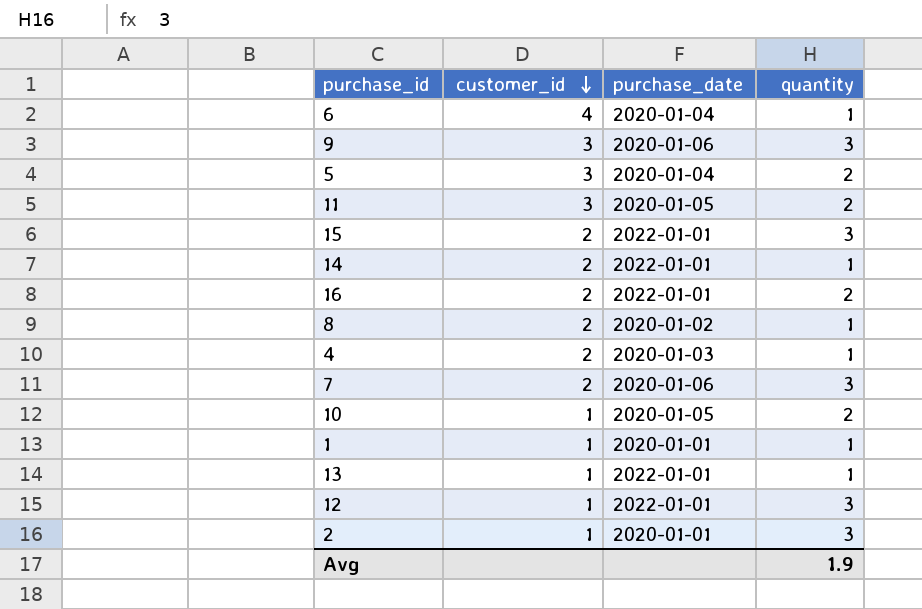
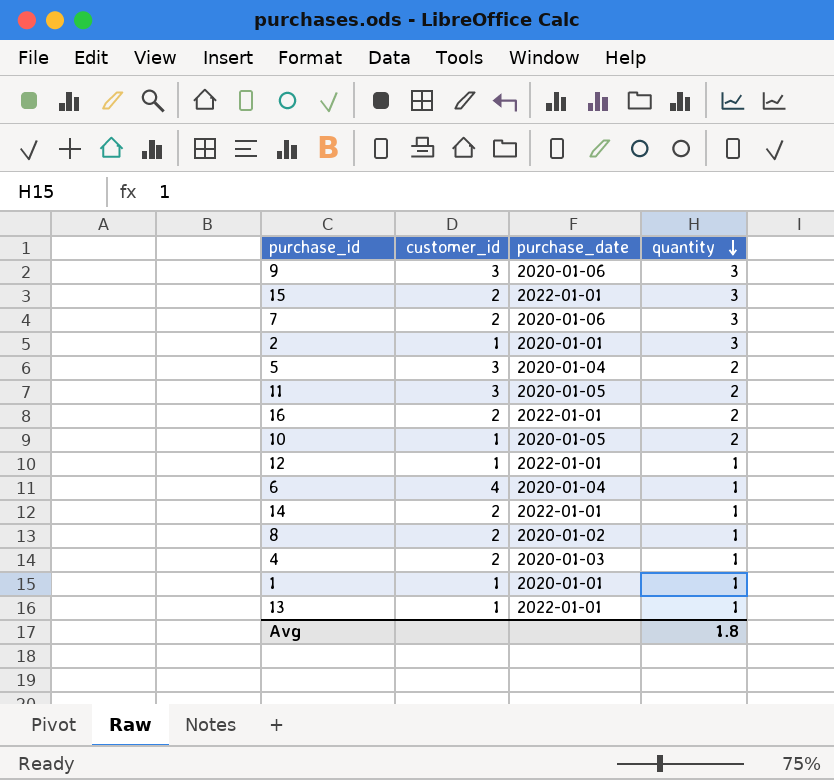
row order: customer_id descending -> quantity descending
12 | quantity: 3 -> 1
Avg | quantity: 1.9 -> 1.8

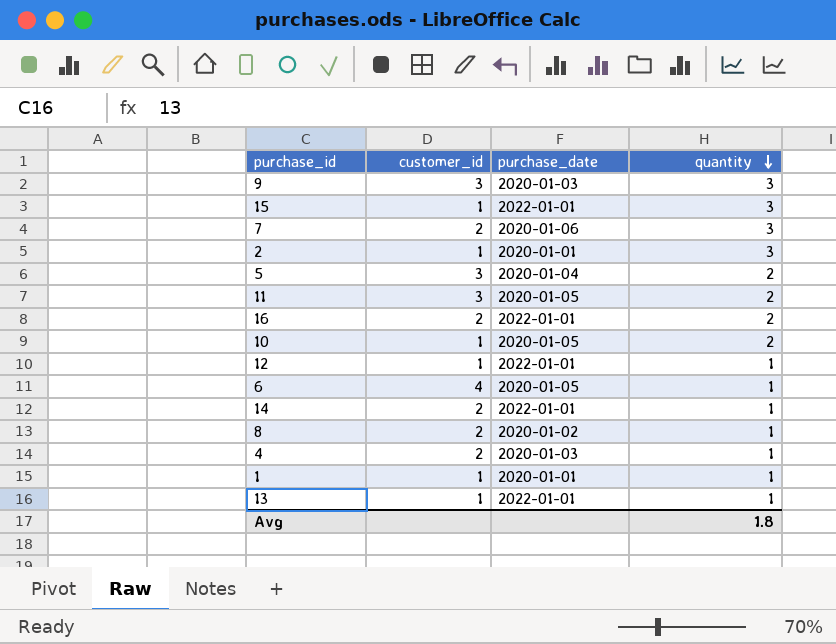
9 | purchase_date: 2020-01-06 -> 2020-01-03
15 | customer_id: 2 -> 1
6 | purchase_date: 2020-01-04 -> 2020-01-05

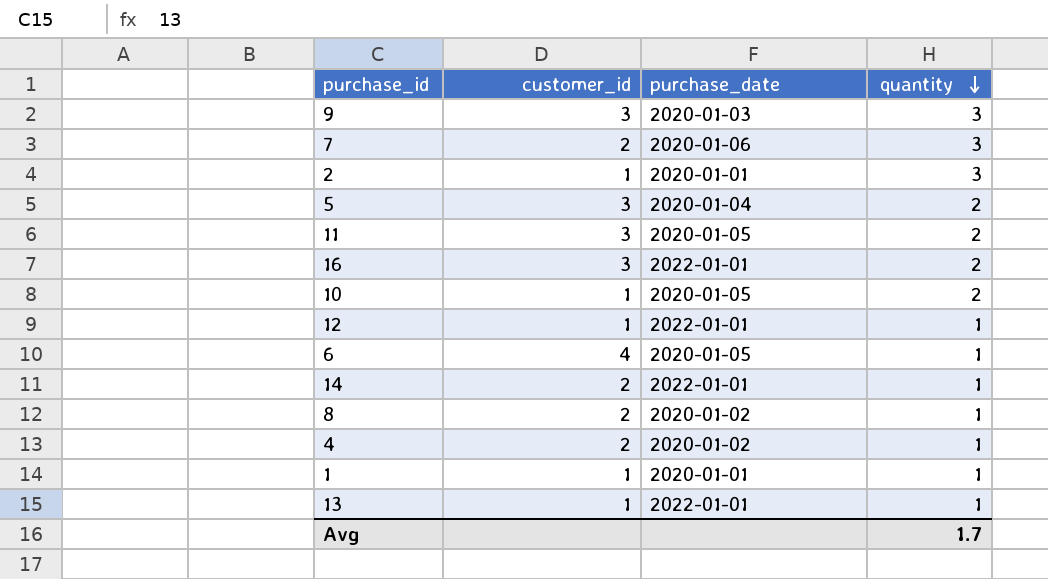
row 15: 1 | 2022-01-01 | 3 -> none
16 | customer_id: 2 -> 3
4 | purchase_date: 2020-01-03 -> 2020-01-02
Avg | quantity: 1.8 -> 1.7

